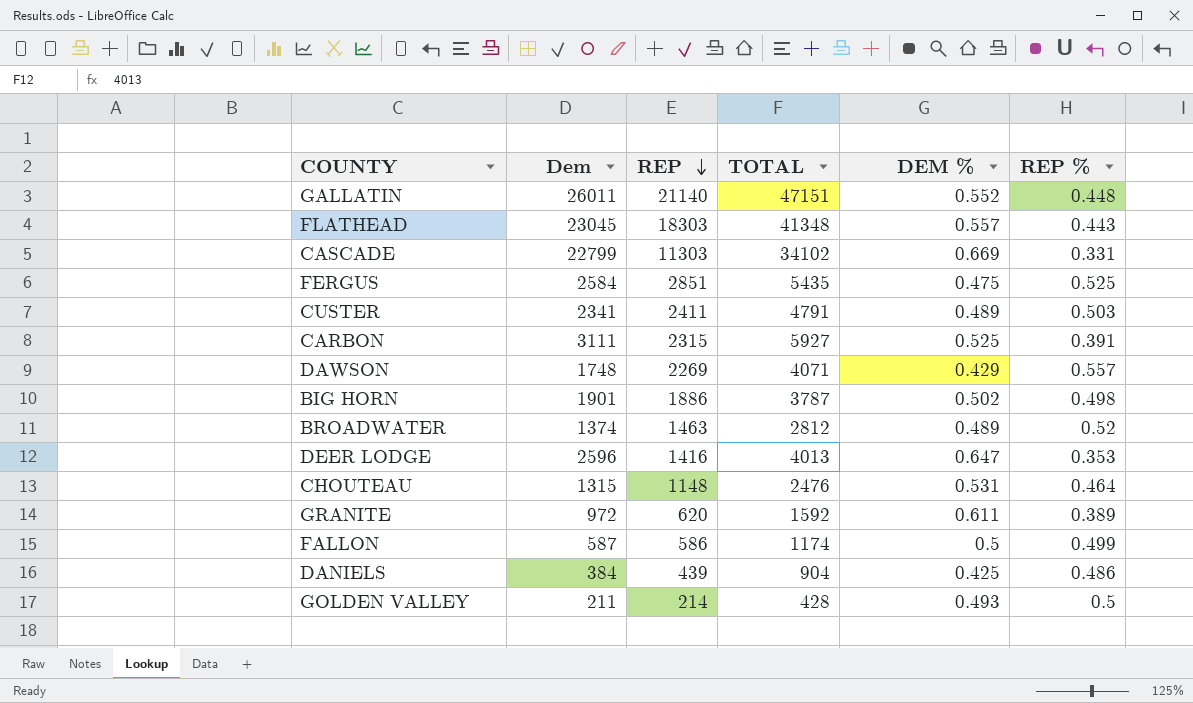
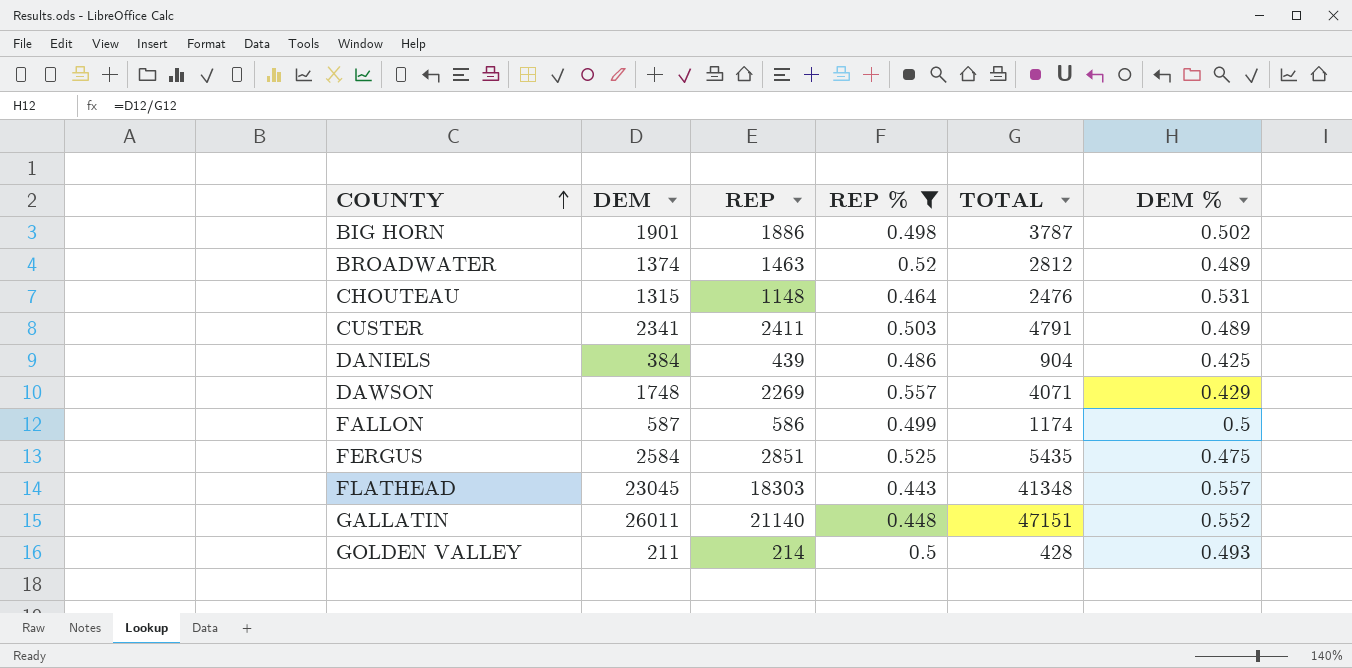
filter: none -> REP % >= 0.443
row order: REP descending -> COUNTY ascending
column name: Dem -> DEM
column REP % | position: 6 -> 4

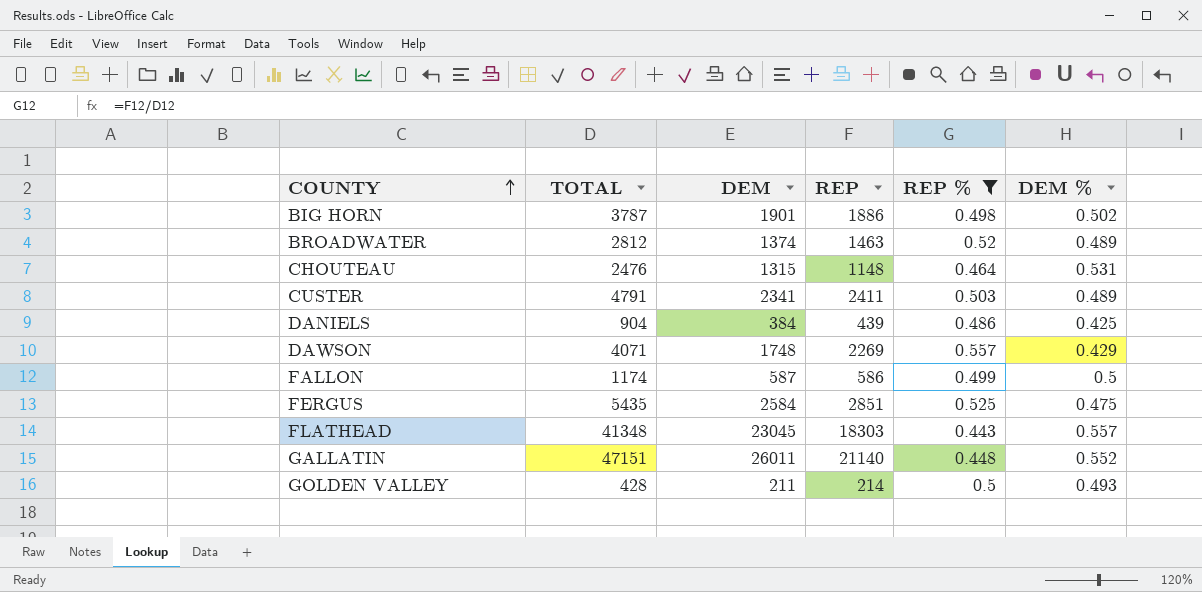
column TOTAL | position: 5 -> 2

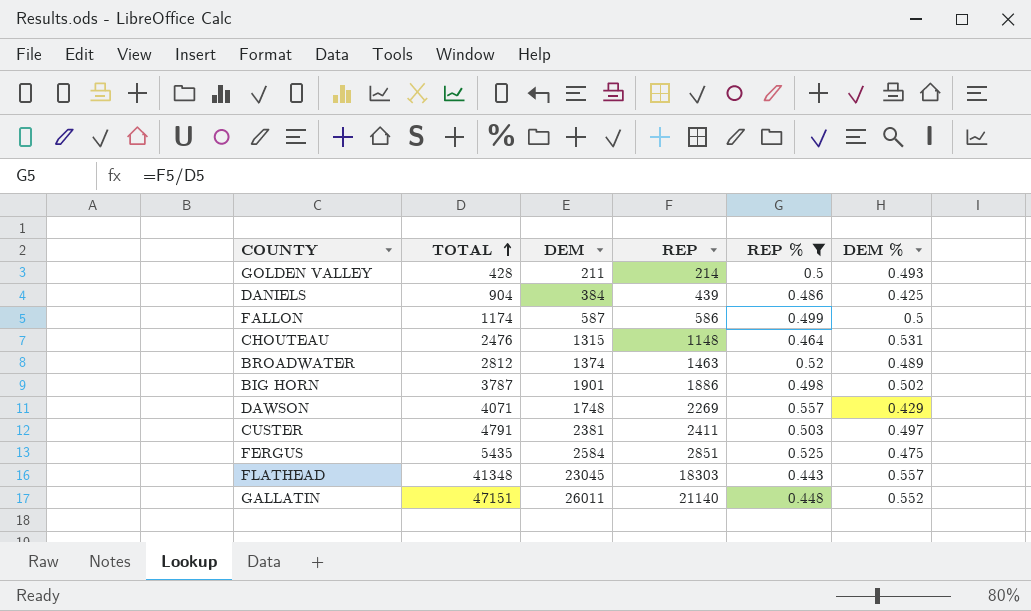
row order: COUNTY ascending -> TOTAL ascending
CUSTER | DEM: 2341 -> 2381
CUSTER | DEM %: 0.489 -> 0.497

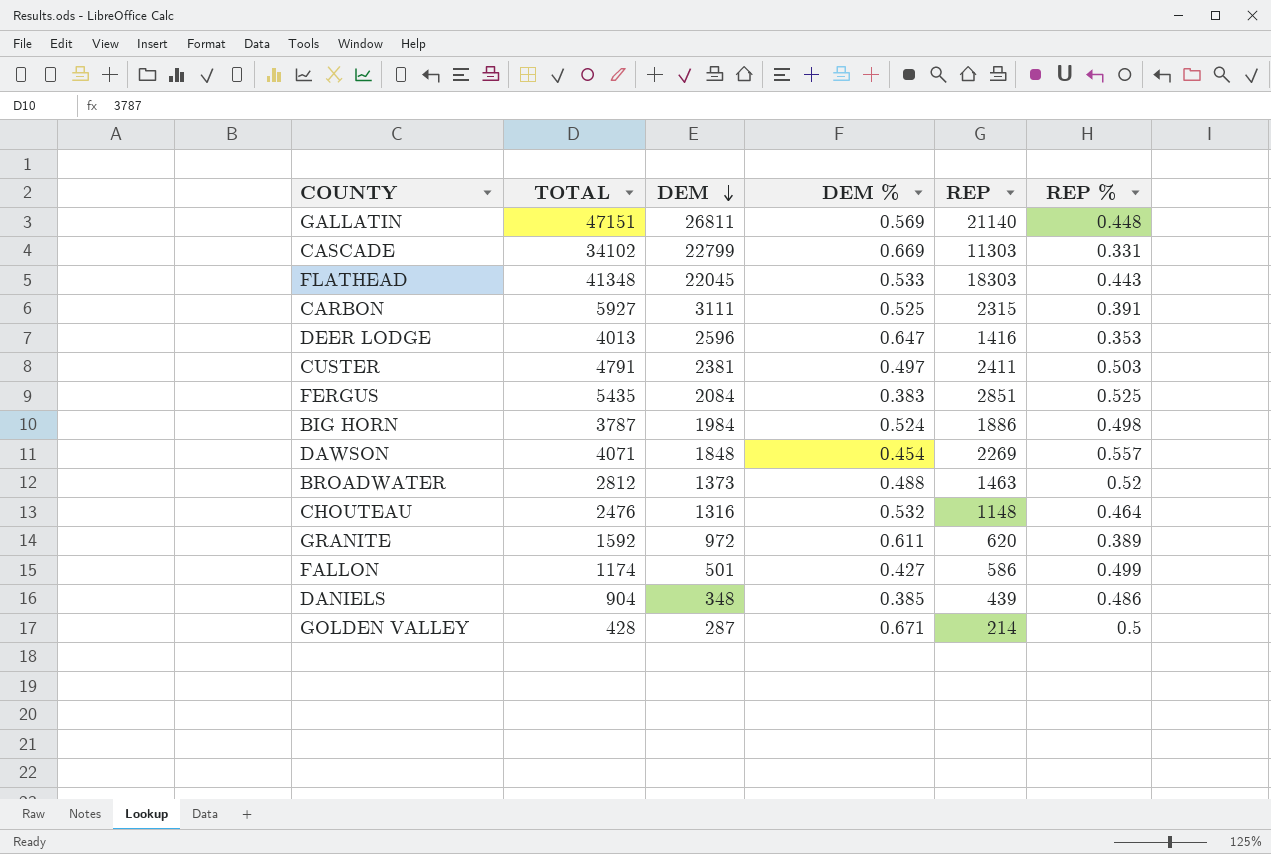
filter: REP % >= 0.443 -> none
row order: TOTAL ascending -> DEM descending
column DEM % | position: 6 -> 4
GALLATIN | DEM: 26011 -> 26811
GALLATIN | DEM %: 0.552 -> 0.569
FLATHEAD | DEM: 23045 -> 22045
FLATHEAD | DEM %: 0.557 -> 0.533
FERGUS | DEM: 2584 -> 2084
FERGUS | DEM %: 0.475 -> 0.383
BIG HORN | DEM: 1901 -> 1984
BIG HORN | DEM %: 0.502 -> 0.524
DAWSON | DEM: 1748 -> 1848
DAWSON | DEM %: 0.429 -> 0.454
BROADWATER | DEM: 1374 -> 1373
BROADWATER | DEM %: 0.489 -> 0.488
CHOUTEAU | DEM: 1315 -> 1316
CHOUTEAU | DEM %: 0.531 -> 0.532
FALLON | DEM: 587 -> 501
FALLON | DEM %: 0.5 -> 0.427
DANIELS | DEM: 384 -> 348
DANIELS | DEM %: 0.425 -> 0.385
GOLDEN VALLEY | DEM: 211 -> 287
GOLDEN VALLEY | DEM %: 0.493 -> 0.671

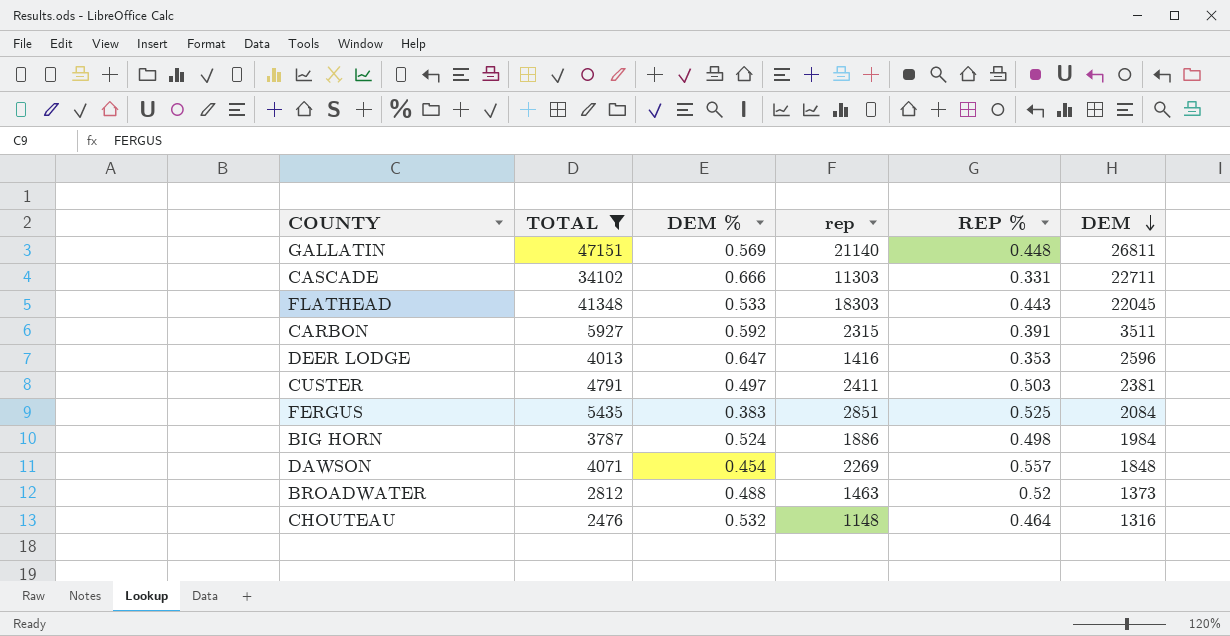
filter: none -> TOTAL >= 2476
column name: REP -> rep
column DEM | position: 3 -> 6
CASCADE | DEM %: 0.669 -> 0.666
CASCADE | DEM: 22799 -> 22711
CARBON | DEM %: 0.525 -> 0.592
CARBON | DEM: 3111 -> 3511

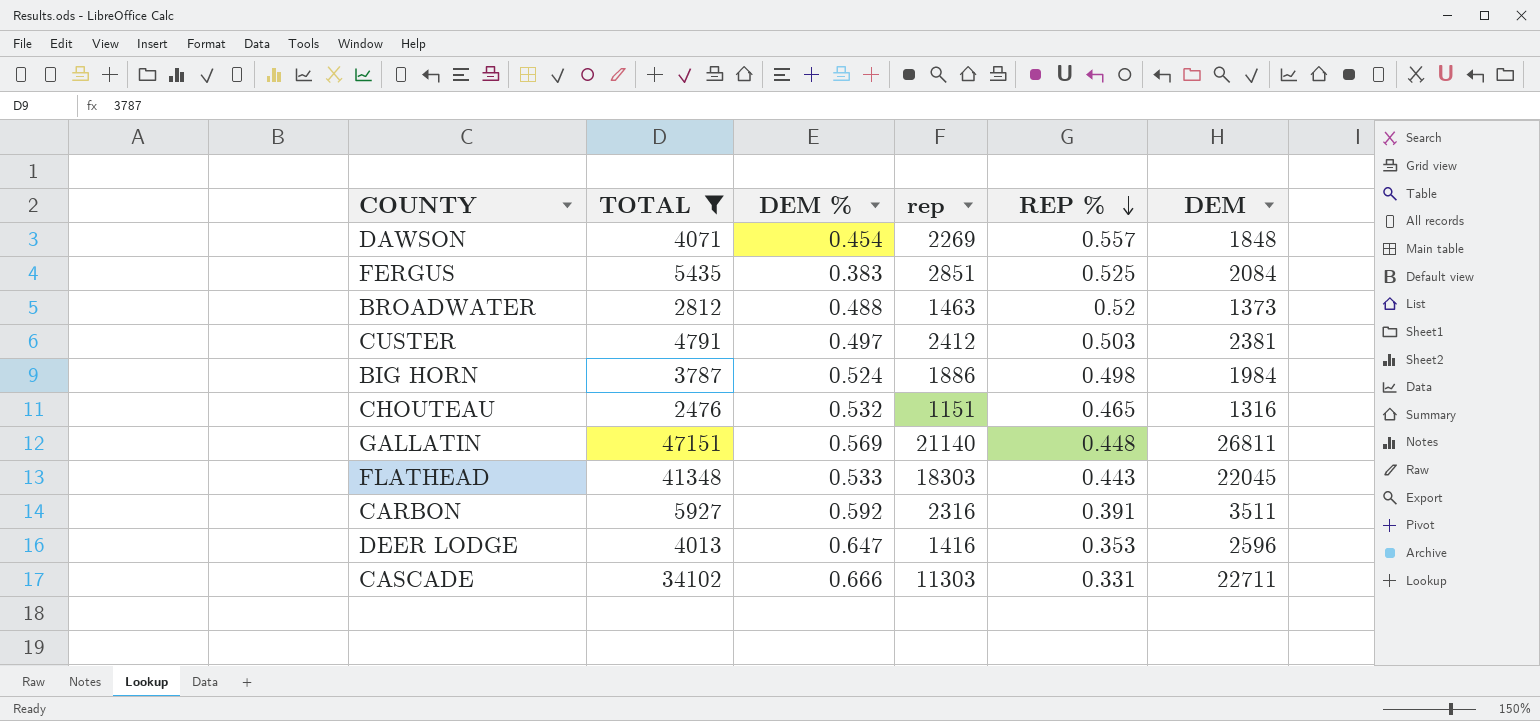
row order: DEM descending -> REP % descending
CUSTER | rep: 2411 -> 2412
CHOUTEAU | rep: 1148 -> 1151
CHOUTEAU | REP %: 0.464 -> 0.465
CARBON | rep: 2315 -> 2316

